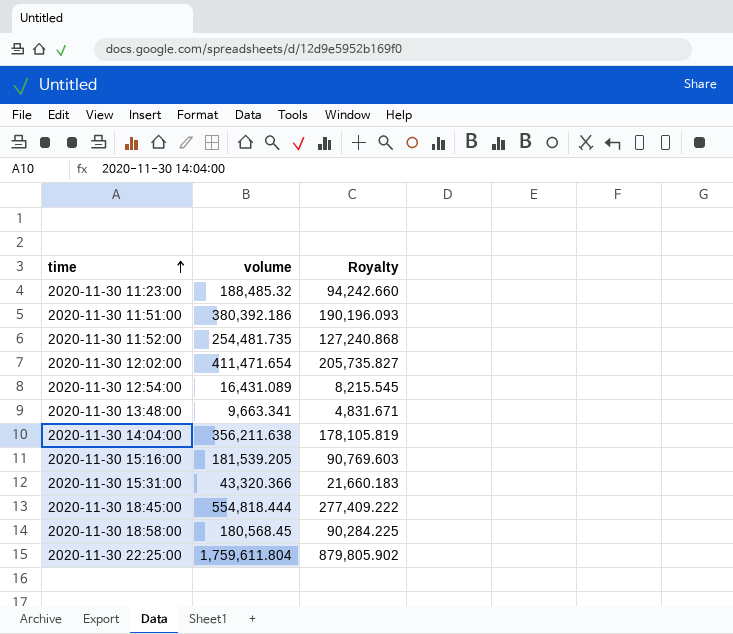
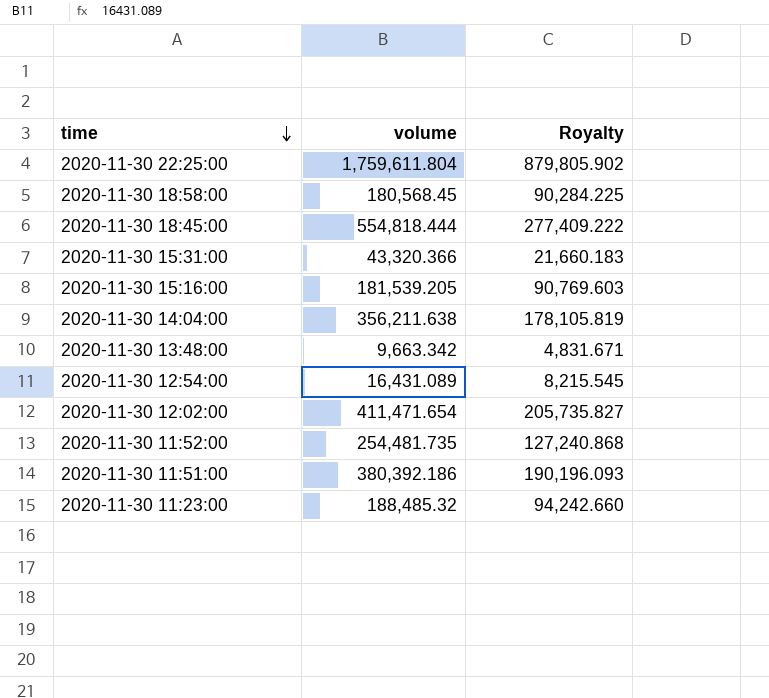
row order: time ascending -> time descending
2020-11-30 13:48:00 | volume: 9,663.341 -> 9,663.342

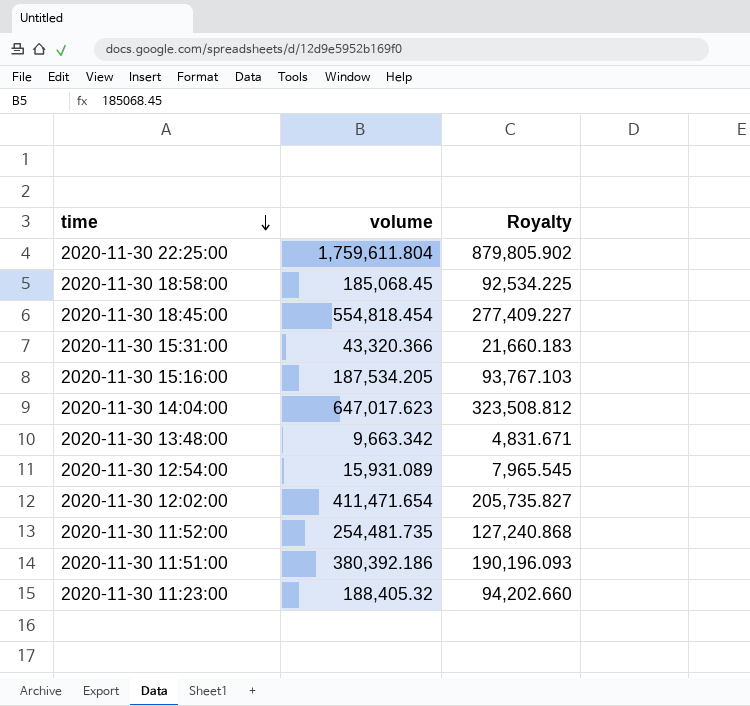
2020-11-30 18:58:00 | volume: 180,568.45 -> 185,068.45
2020-11-30 18:58:00 | Royalty: 90,284.225 -> 92,534.225
2020-11-30 18:45:00 | volume: 554,818.444 -> 554,818.454
2020-11-30 18:45:00 | Royalty: 277,409.222 -> 277,409.227
2020-11-30 15:16:00 | volume: 181,539.205 -> 187,534.205
2020-11-30 15:16:00 | Royalty: 90,769.603 -> 93,767.103
2020-11-30 14:04:00 | volume: 356,211.638 -> 647,017.623
2020-11-30 14:04:00 | Royalty: 178,105.819 -> 323,508.812
2020-11-30 12:54:00 | volume: 16,431.089 -> 15,931.089
2020-11-30 12:54:00 | Royalty: 8,215.545 -> 7,965.545
2020-11-30 11:23:00 | volume: 188,485.32 -> 188,405.32
2020-11-30 11:23:00 | Royalty: 94,242.660 -> 94,202.660

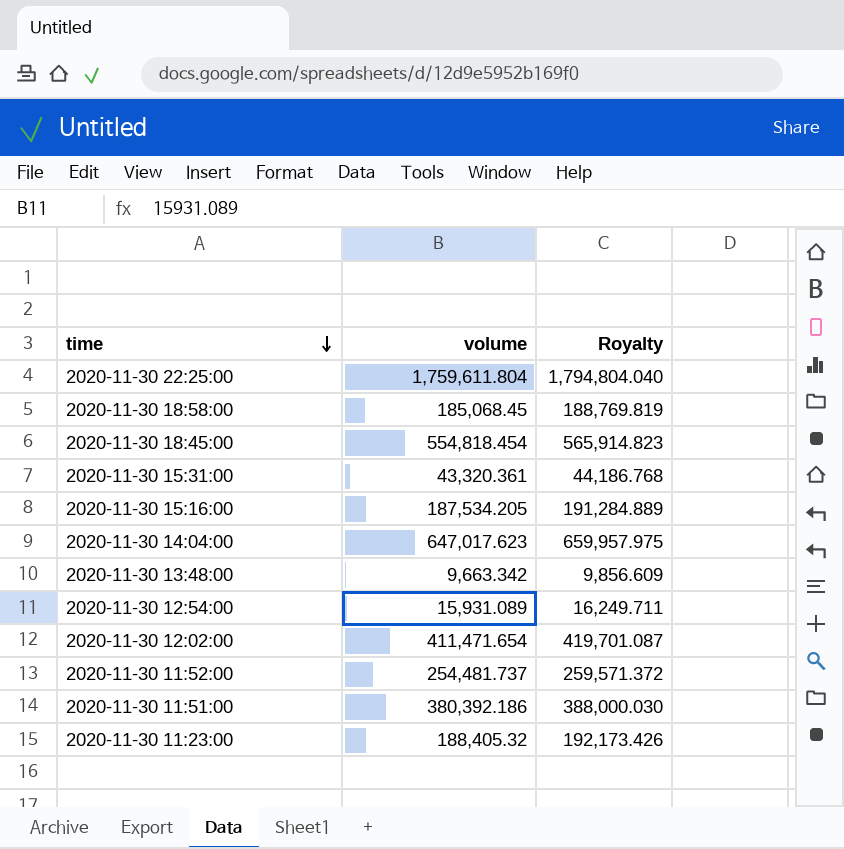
column Royalty | formula: [volume] * 0.5 -> [volume] * 1.02
2020-11-30 15:31:00 | volume: 43,320.366 -> 43,320.361
2020-11-30 11:52:00 | volume: 254,481.735 -> 254,481.737

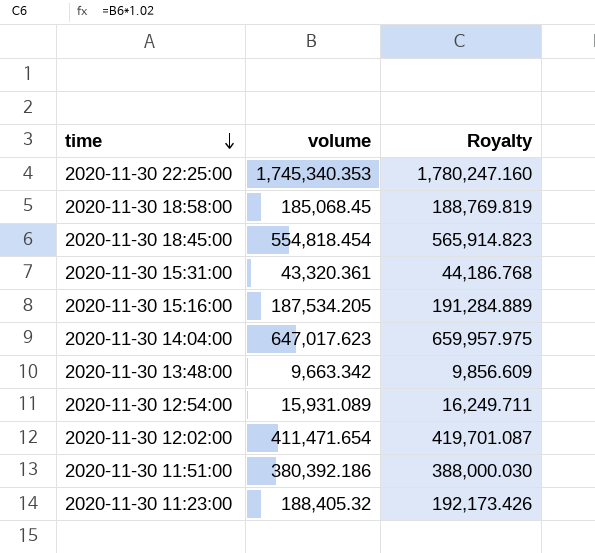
row 2020-11-30 11:52:00: 254,481.737 | 259,571.372 -> none
2020-11-30 22:25:00 | volume: 1,759,611.804 -> 1,745,340.353
2020-11-30 22:25:00 | Royalty: 1,794,804.040 -> 1,780,247.160

